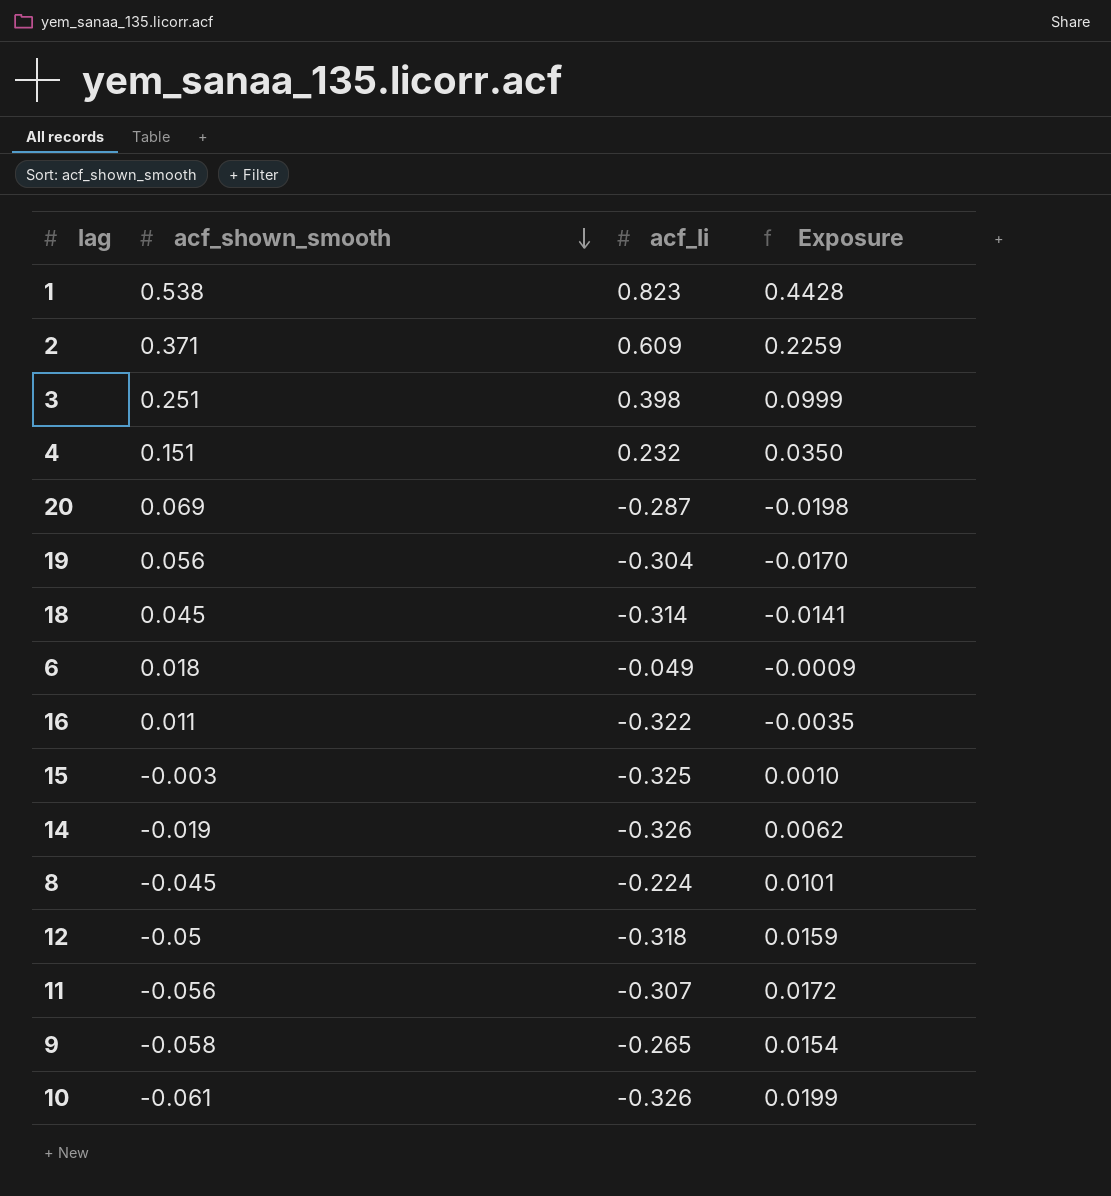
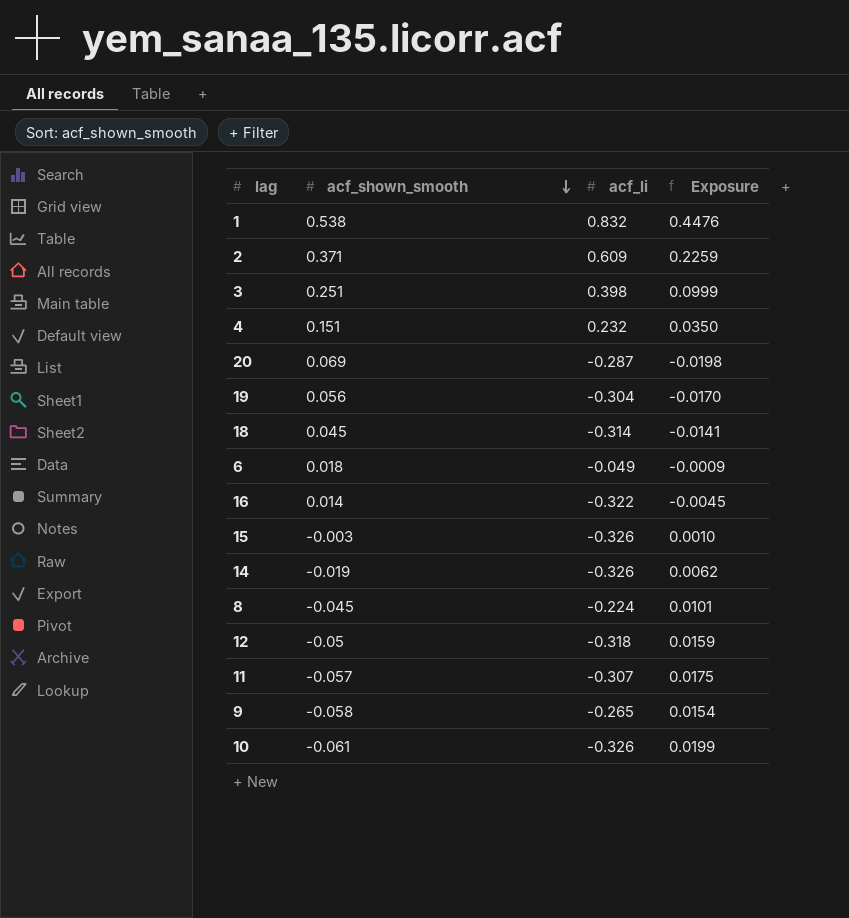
1 | acf_li: 0.823 -> 0.832
1 | Exposure: 0.4428 -> 0.4476
16 | acf_shown_smooth: 0.011 -> 0.014
16 | Exposure: -0.0035 -> -0.0045
15 | acf_li: -0.325 -> -0.326
11 | acf_shown_smooth: -0.056 -> -0.057
11 | Exposure: 0.0172 -> 0.0175

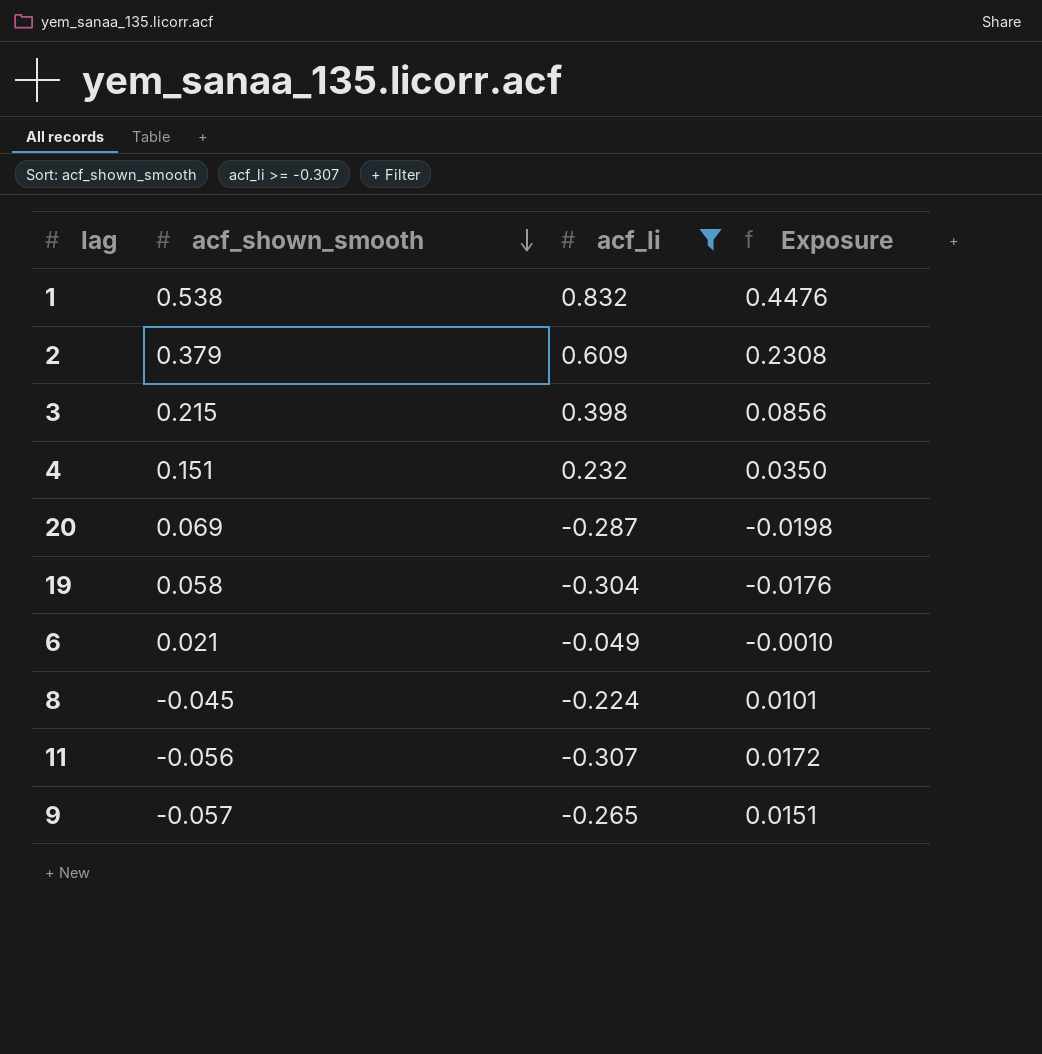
filter: none -> acf_li >= -0.307
2 | acf_shown_smooth: 0.371 -> 0.379
2 | Exposure: 0.2259 -> 0.2308
3 | acf_shown_smooth: 0.251 -> 0.215
3 | Exposure: 0.0999 -> 0.0856
19 | acf_shown_smooth: 0.056 -> 0.058
19 | Exposure: -0.0170 -> -0.0176
6 | acf_shown_smooth: 0.018 -> 0.021
6 | Exposure: -0.0009 -> -0.0010
11 | acf_shown_smooth: -0.057 -> -0.056
11 | Exposure: 0.0175 -> 0.0172
9 | acf_shown_smooth: -0.058 -> -0.057
9 | Exposure: 0.0154 -> 0.0151

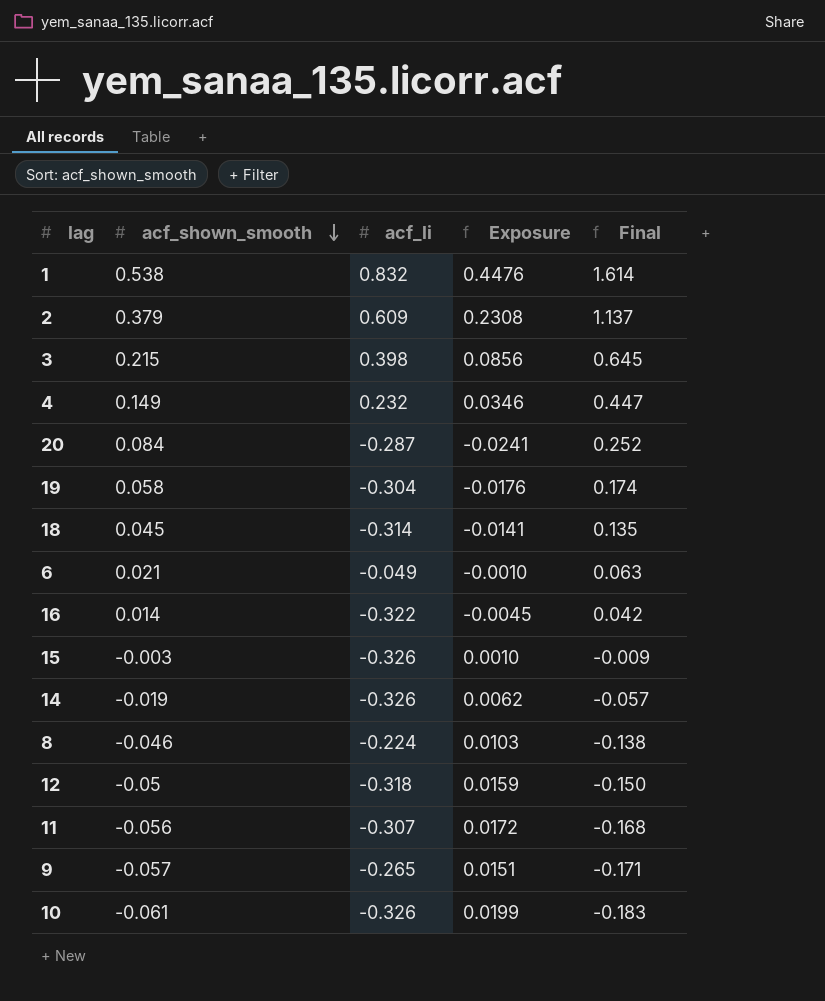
filter: acf_li >= -0.307 -> none
column Final | formula: none -> [acf_shown_smooth] * 3
4 | acf_shown_smooth: 0.151 -> 0.149
4 | Exposure: 0.0350 -> 0.0346
20 | acf_shown_smooth: 0.069 -> 0.084
20 | Exposure: -0.0198 -> -0.0241
8 | acf_shown_smooth: -0.045 -> -0.046
8 | Exposure: 0.0101 -> 0.0103

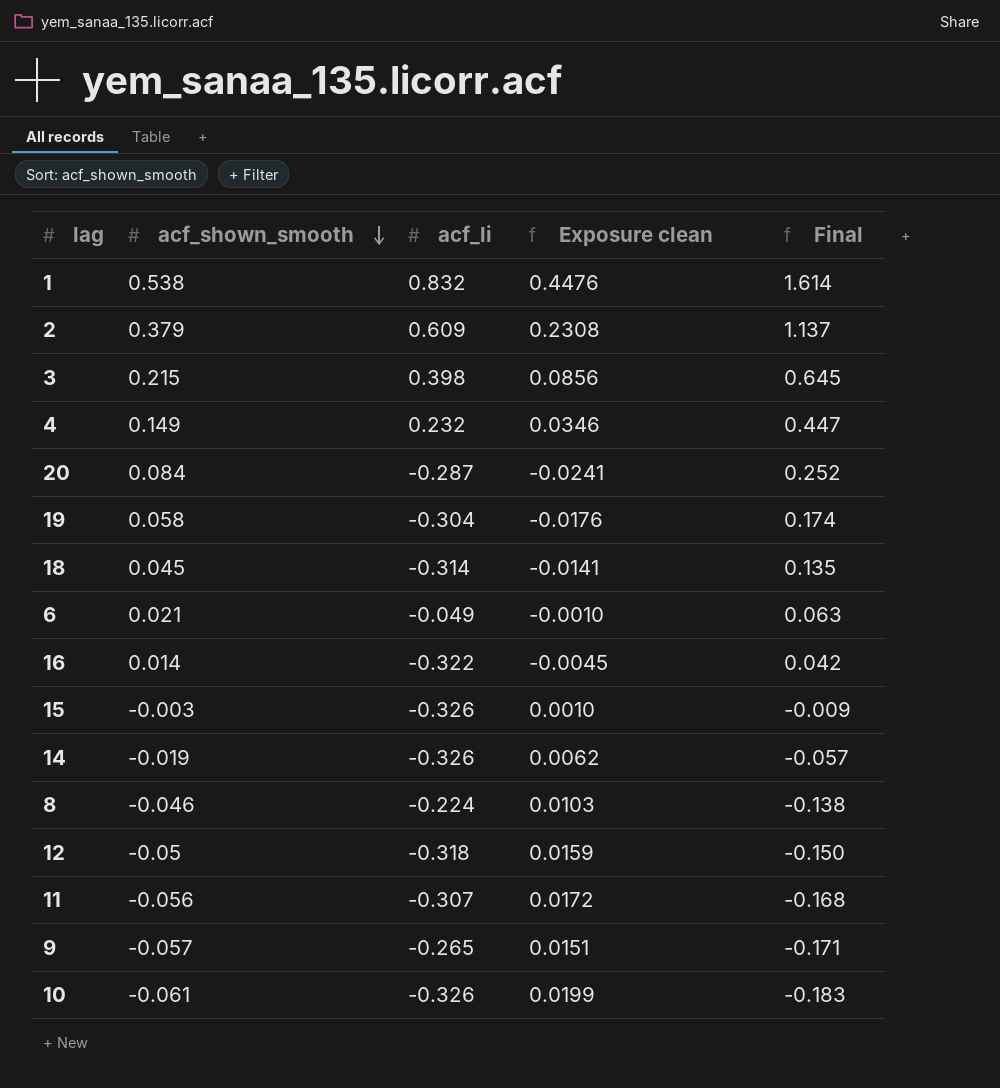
column name: Exposure -> Exposure clean

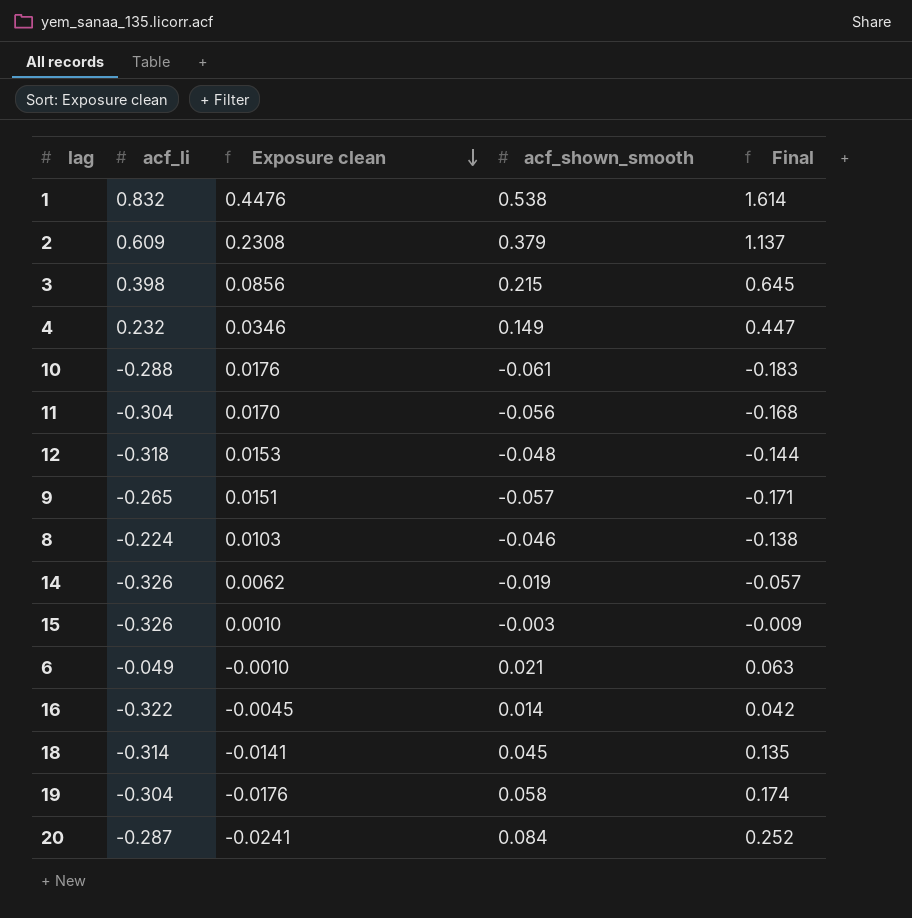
row order: acf_shown_smooth descending -> Exposure clean descending
column acf_shown_smooth | position: 2 -> 4
10 | acf_li: -0.326 -> -0.288
10 | Exposure clean: 0.0199 -> 0.0176
11 | acf_li: -0.307 -> -0.304
11 | Exposure clean: 0.0172 -> 0.0170
12 | Exposure clean: 0.0159 -> 0.0153
12 | acf_shown_smooth: -0.05 -> -0.048
12 | Final: -0.150 -> -0.144

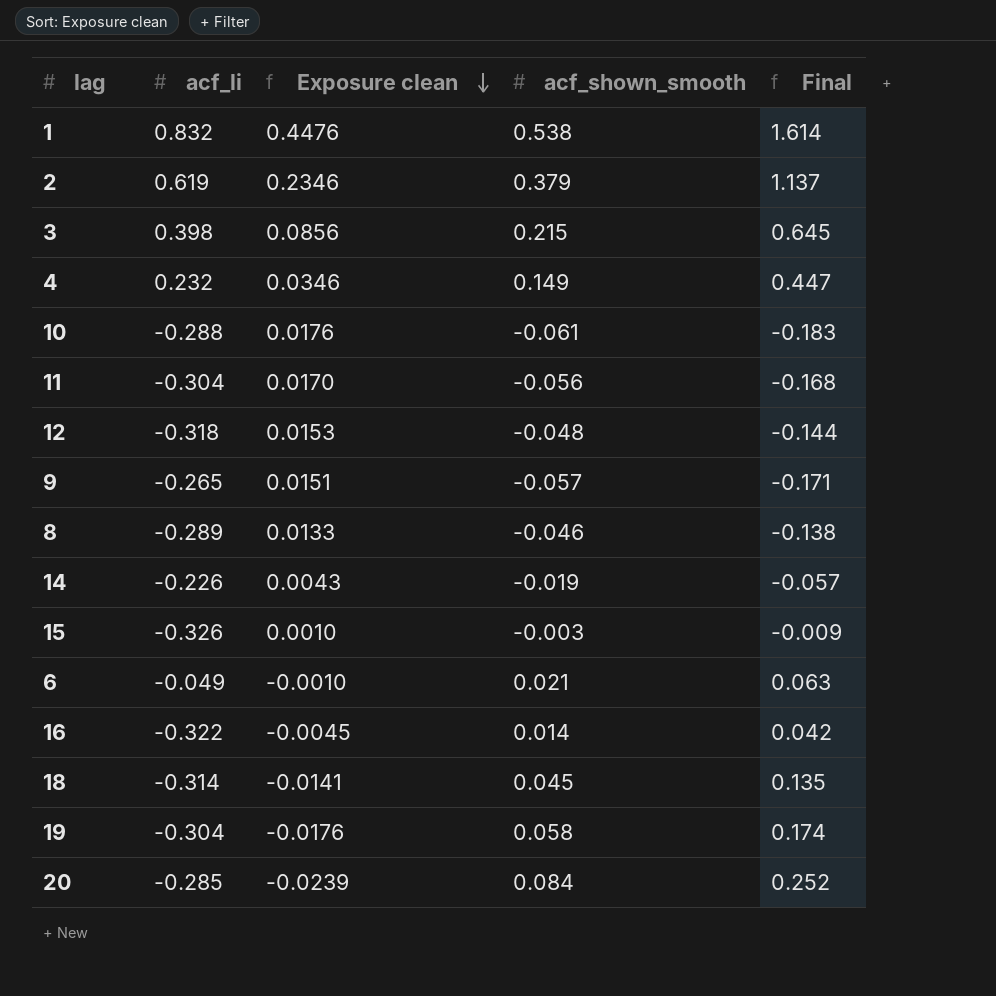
2 | acf_li: 0.609 -> 0.619
2 | Exposure clean: 0.2308 -> 0.2346
8 | acf_li: -0.224 -> -0.289
8 | Exposure clean: 0.0103 -> 0.0133
14 | acf_li: -0.326 -> -0.226
14 | Exposure clean: 0.0062 -> 0.0043
20 | acf_li: -0.287 -> -0.285
20 | Exposure clean: -0.0241 -> -0.0239

